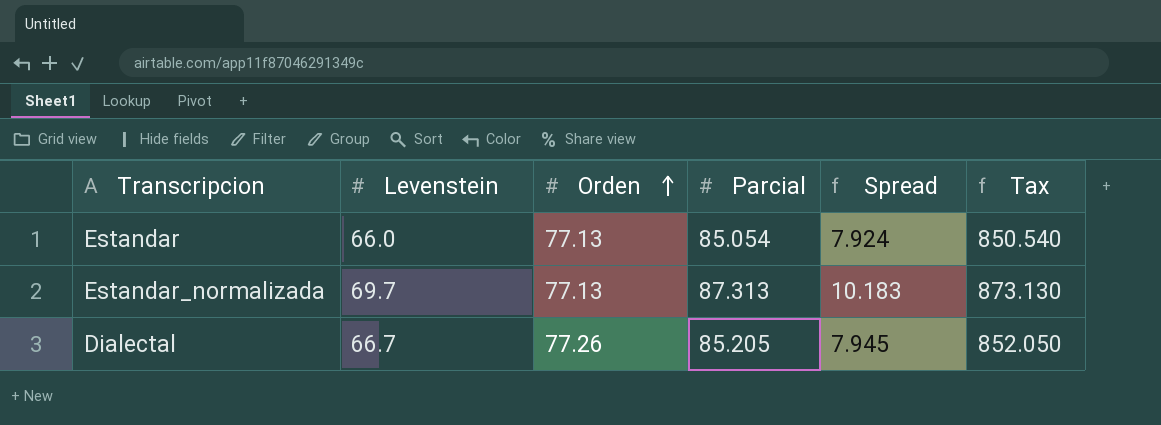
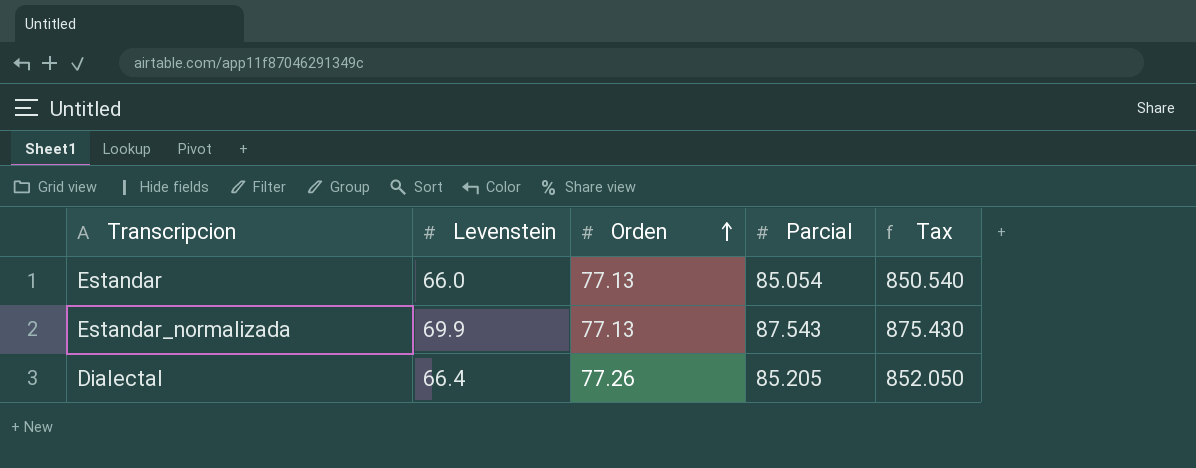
column Spread | formula: [Parcial] - [Orden] -> none
Estandar_normalizada | Levenstein: 69.7 -> 69.9
Estandar_normalizada | Parcial: 87.313 -> 87.543
Estandar_normalizada | Tax: 873.130 -> 875.430
Dialectal | Levenstein: 66.7 -> 66.4

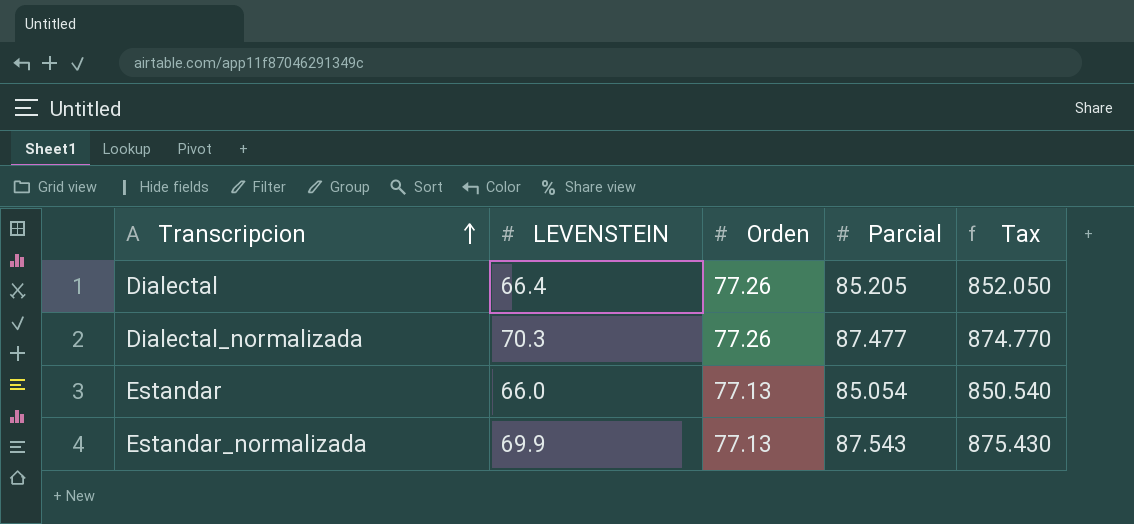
row order: Orden ascending -> Transcripcion ascending
column name: Levenstein -> LEVENSTEIN
row Dialectal_normalizada: none -> 70.3 | 77.26 | 87.477 | 874.770

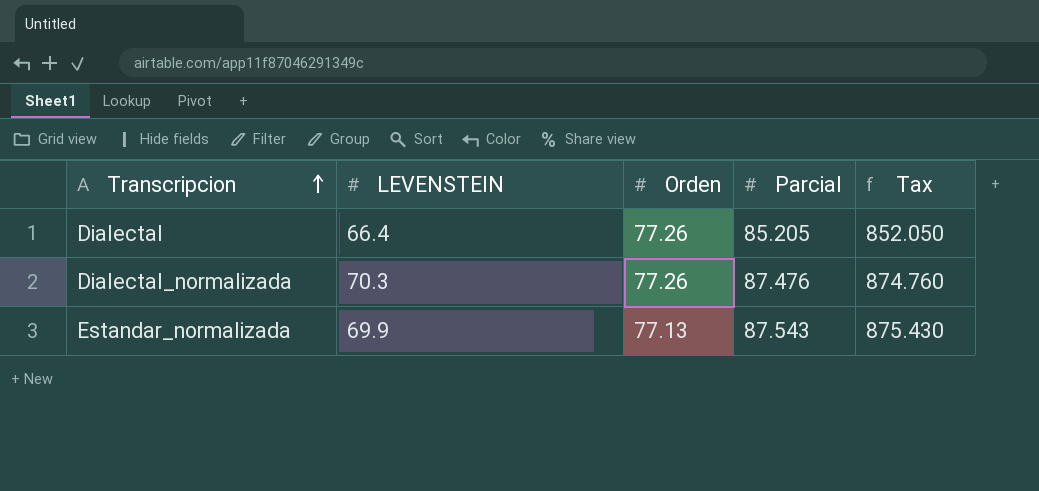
row Estandar: 66.0 | 77.13 | 85.054 | 850.540 -> none
Dialectal_normalizada | Parcial: 87.477 -> 87.476
Dialectal_normalizada | Tax: 874.770 -> 874.760

